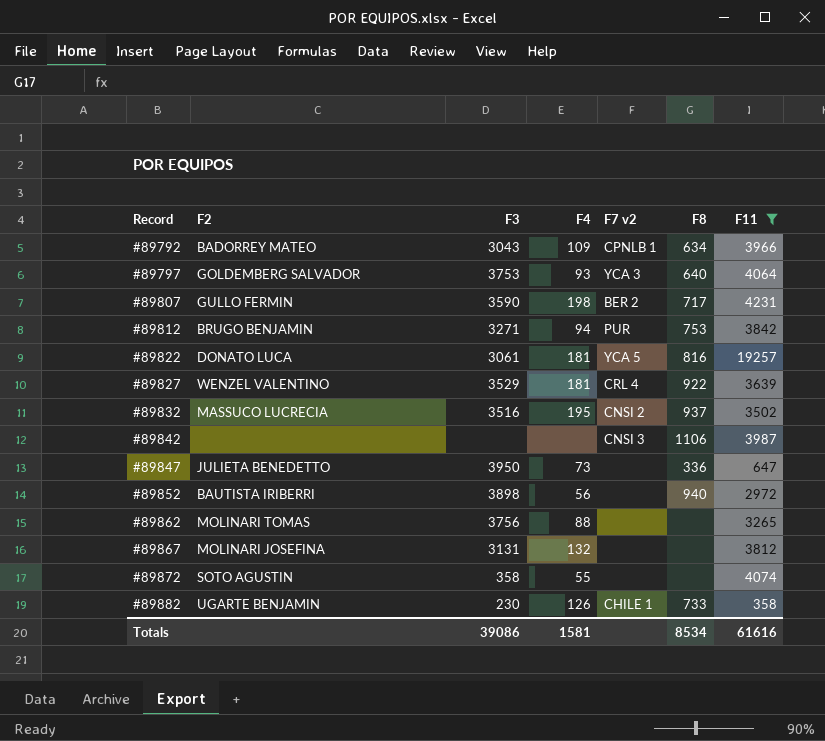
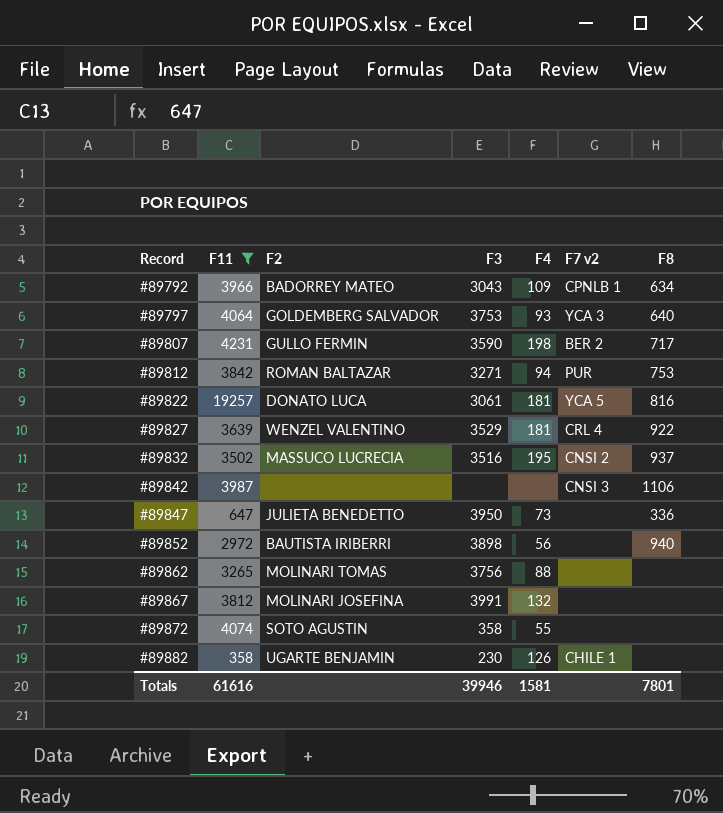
column F11 | position: 7 -> 2
#89812 | F2: BRUGO BENJAMIN -> ROMAN BALTAZAR
#89867 | F3: 3131 -> 3991
#89882 | F8: 733 -> none
Totals | F3: 39086 -> 39946
Totals | F8: 8534 -> 7801

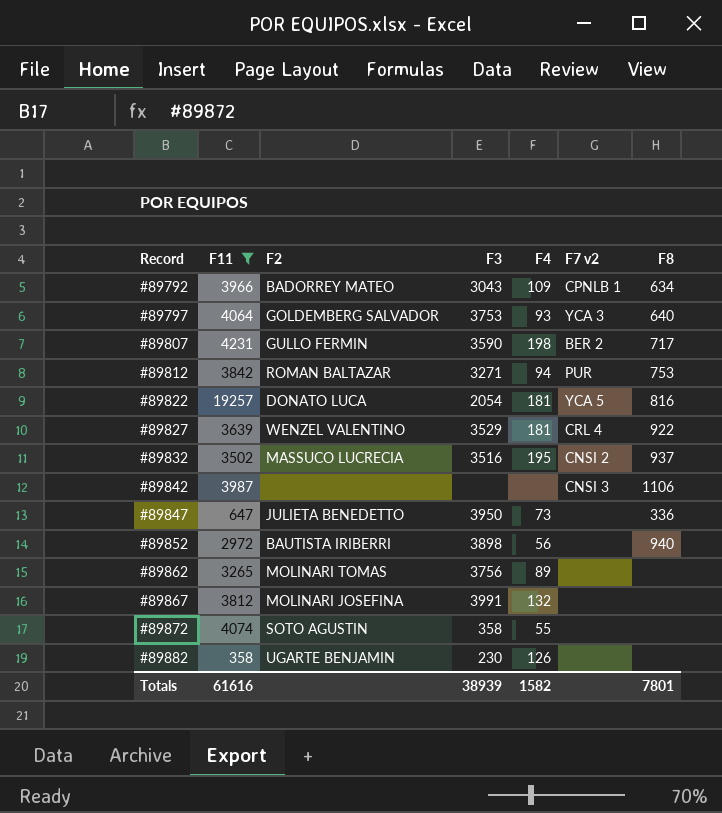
#89822 | F3: 3061 -> 2054
#89862 | F4: 88 -> 89
#89882 | F7 v2: CHILE 1 -> none
Totals | F3: 39946 -> 38939
Totals | F4: 1581 -> 1582

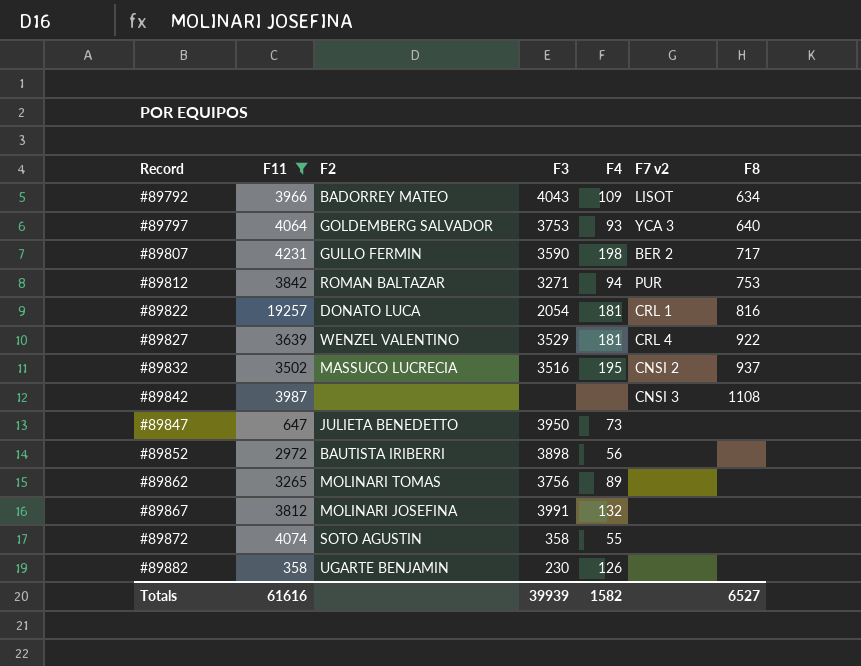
#89792 | F3: 3043 -> 4043
#89792 | F7 v2: CPNLB 1 -> LISOT
#89822 | F7 v2: YCA 5 -> CRL 1
#89842 | F8: 1106 -> 1108
#89847 | F8: 336 -> none
#89852 | F8: 940 -> none
Totals | F3: 38939 -> 39939
Totals | F8: 7801 -> 6527

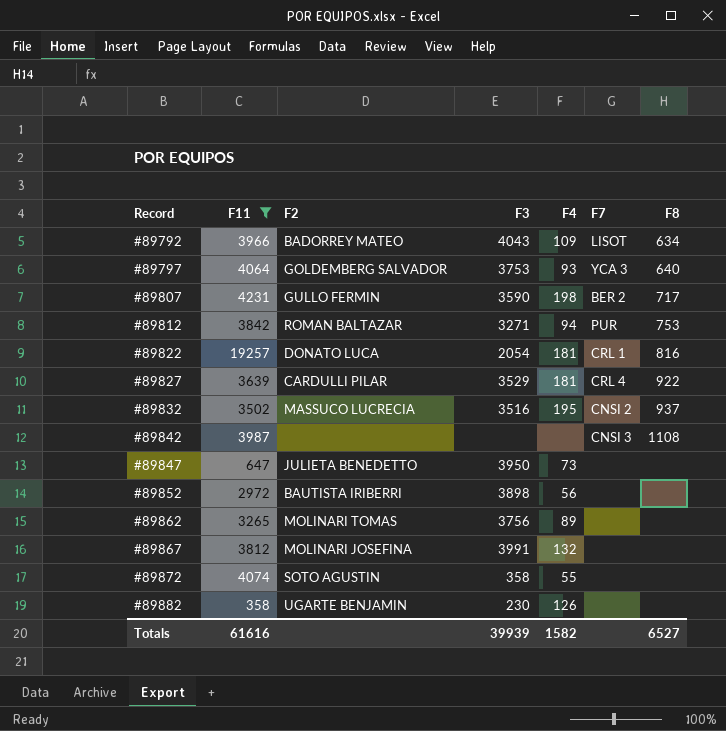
column name: F7 v2 -> F7
#89827 | F2: WENZEL VALENTINO -> CARDULLI PILAR

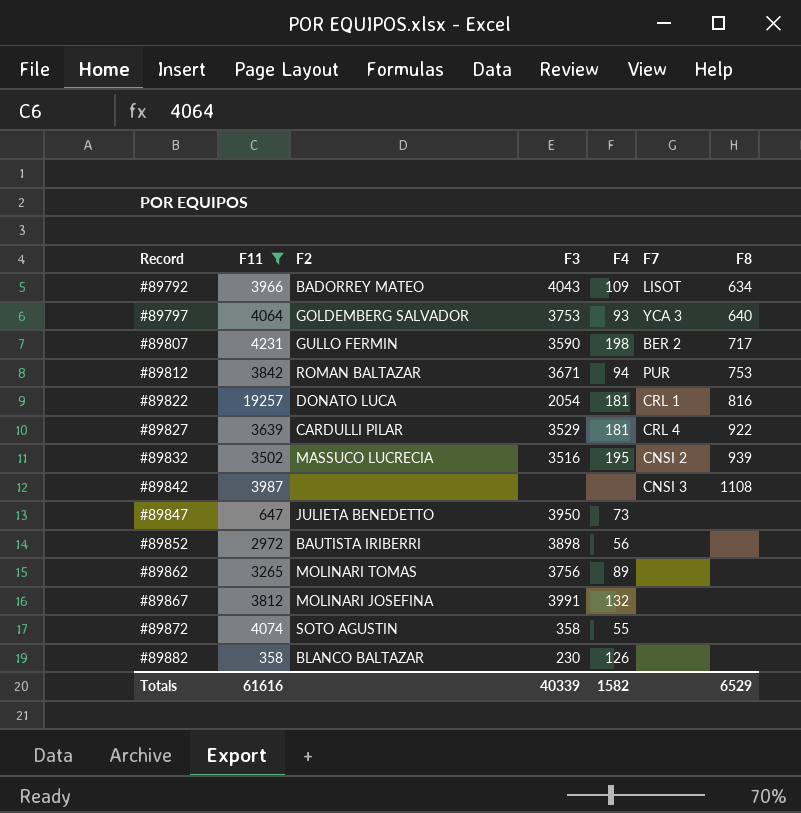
#89812 | F3: 3271 -> 3671
#89832 | F8: 937 -> 939
#89882 | F2: UGARTE BENJAMIN -> BLANCO BALTAZAR
Totals | F3: 39939 -> 40339
Totals | F8: 6527 -> 6529

